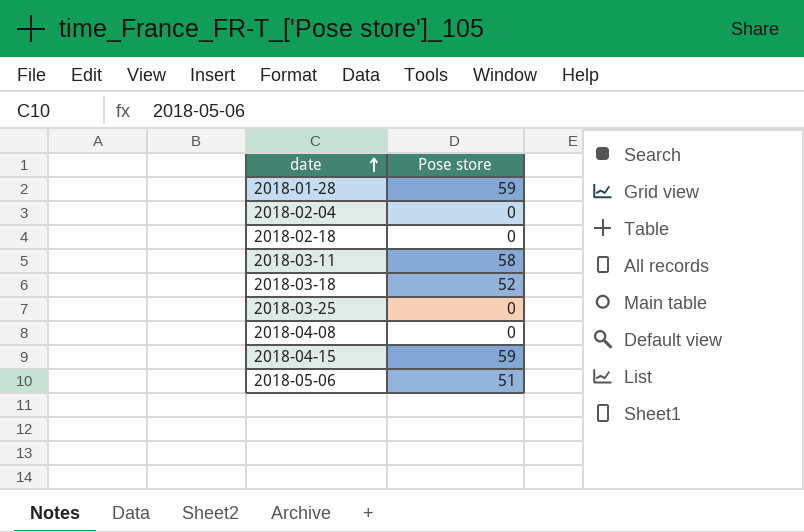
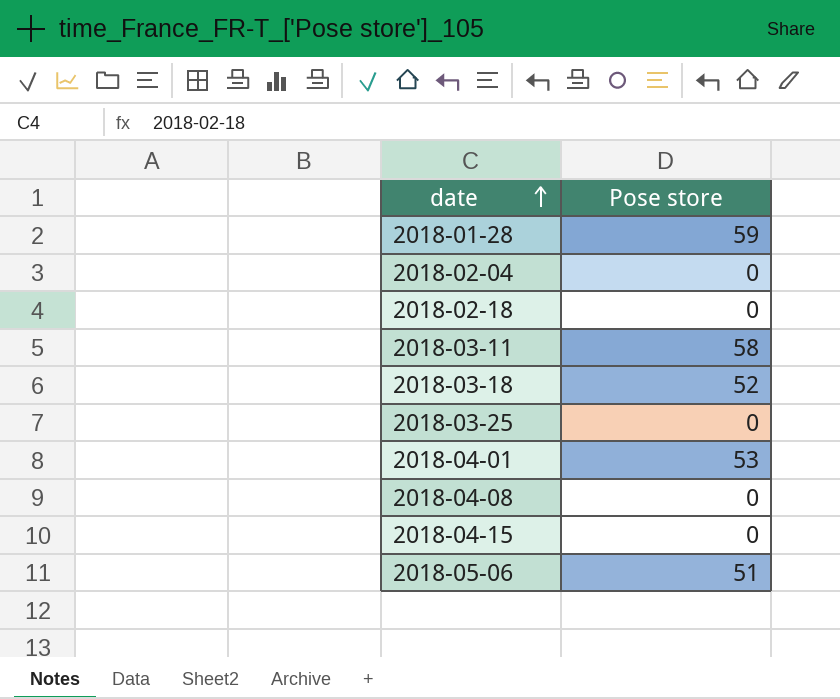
row 2018-04-01: none -> 53
2018-04-15 | Pose store: 59 -> 0

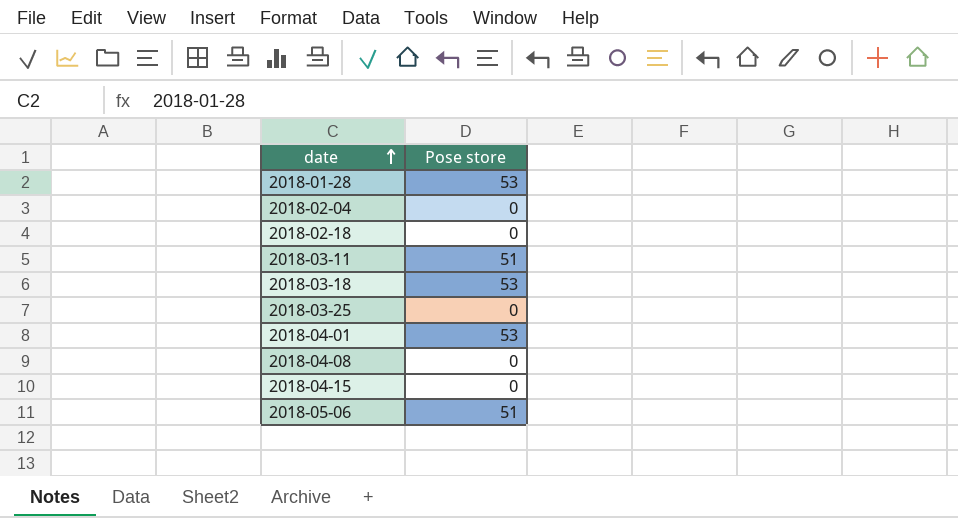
2018-01-28 | Pose store: 59 -> 53
2018-03-11 | Pose store: 58 -> 51
2018-03-18 | Pose store: 52 -> 53

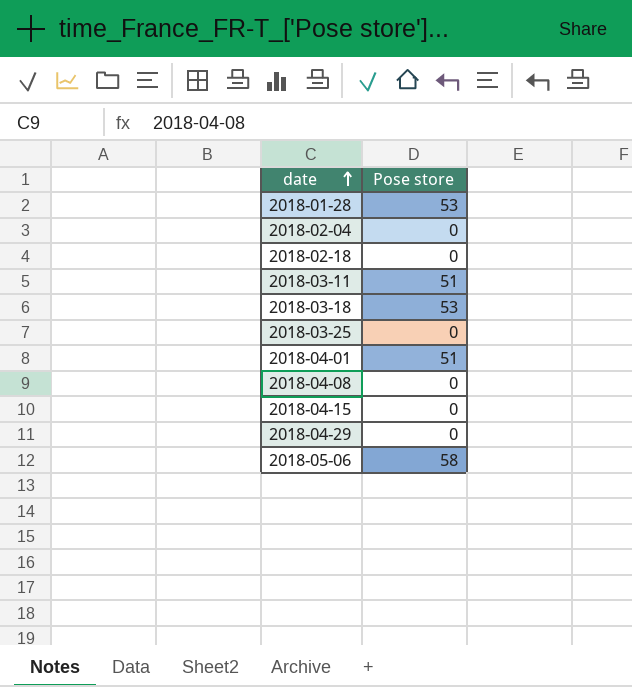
2018-04-01 | Pose store: 53 -> 51
row 2018-04-29: none -> 0
2018-05-06 | Pose store: 51 -> 58

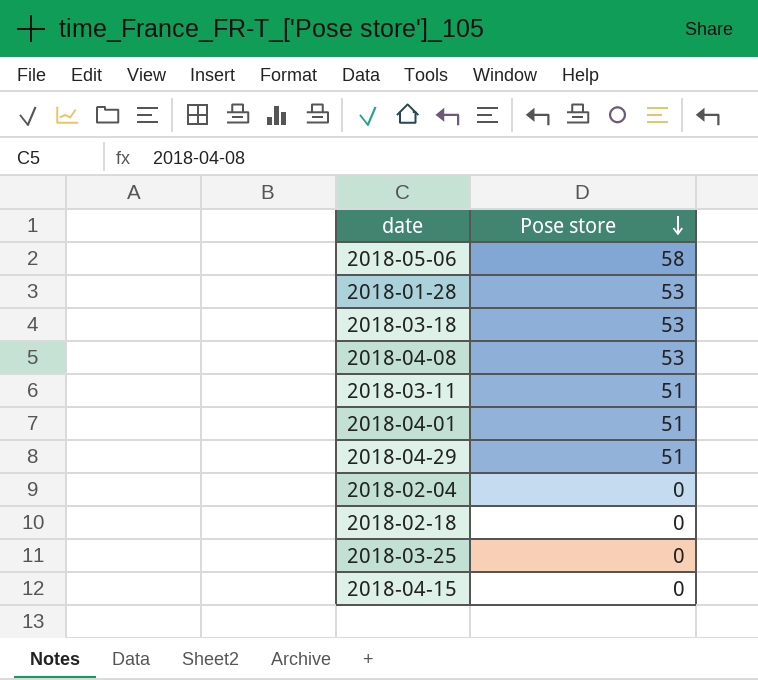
row order: date ascending -> Pose store descending
2018-04-08 | Pose store: 0 -> 53
2018-04-29 | Pose store: 0 -> 51

